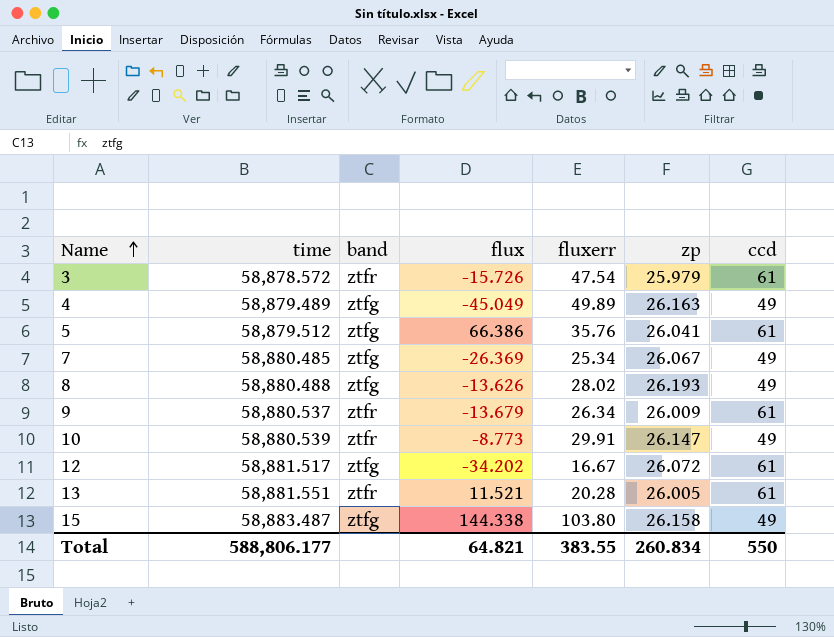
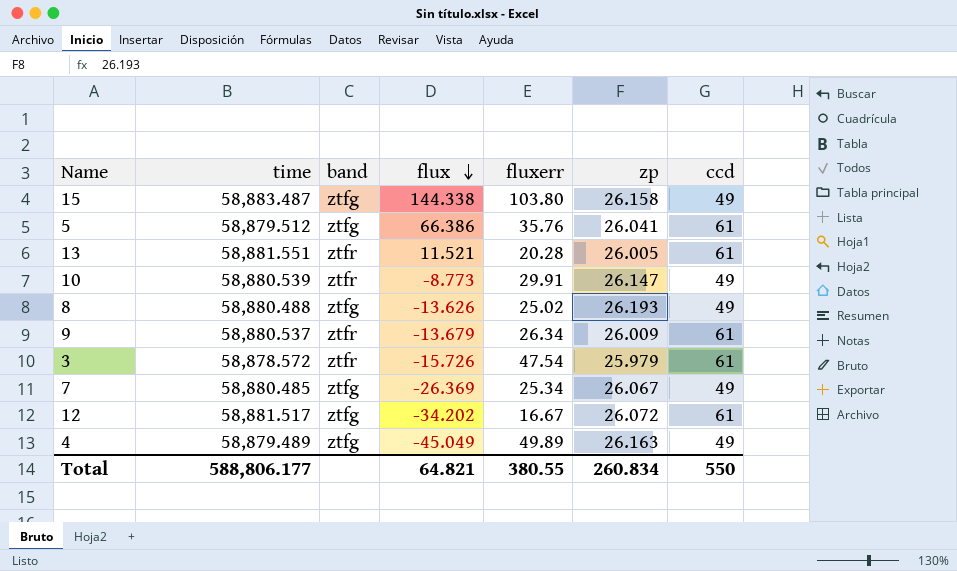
row order: Name ascending -> flux descending
8 | fluxerr: 28.02 -> 25.02
Total | fluxerr: 383.55 -> 380.55

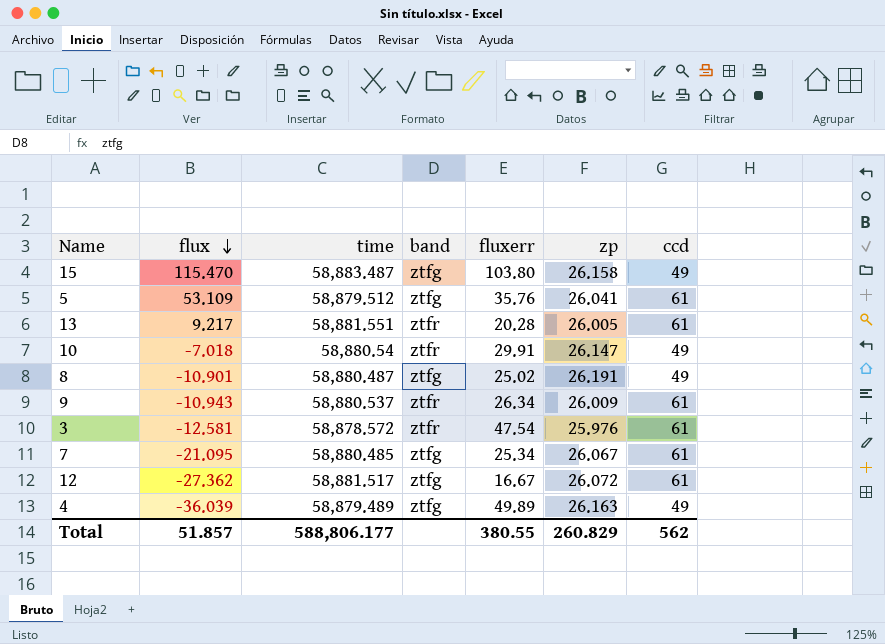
column flux | position: 4 -> 2
15 | flux: 144.338 -> 115.470
5 | flux: 66.386 -> 53.109
13 | flux: 11.521 -> 9.217
10 | flux: -8.773 -> -7.018
10 | time: 58,880.539 -> 58,880.54
8 | flux: -13.626 -> -10.901
8 | time: 58,880.488 -> 58,880.487
8 | zp: 26.193 -> 26.191
9 | flux: -13.679 -> -10.943
3 | flux: -15.726 -> -12.581
3 | zp: 25.979 -> 25.976
7 | flux: -26.369 -> -21.095
7 | ccd: 49 -> 61
12 | flux: -34.202 -> -27.362
4 | flux: -45.049 -> -36.039
Total | flux: 64.821 -> 51.857
Total | zp: 260.834 -> 260.829
Total | ccd: 550 -> 562

